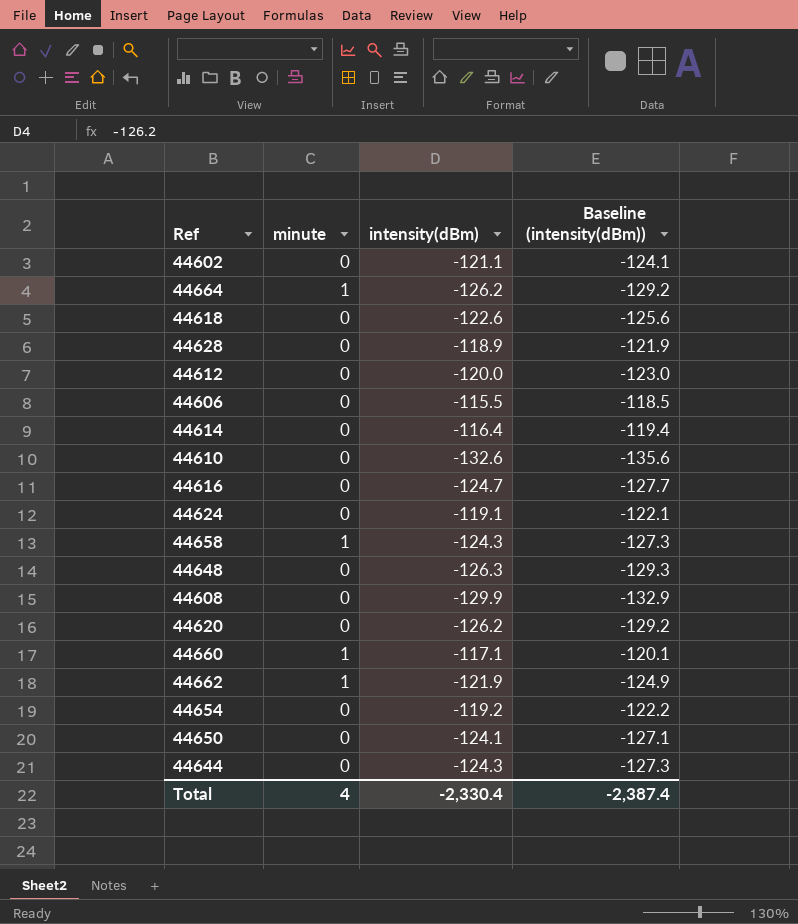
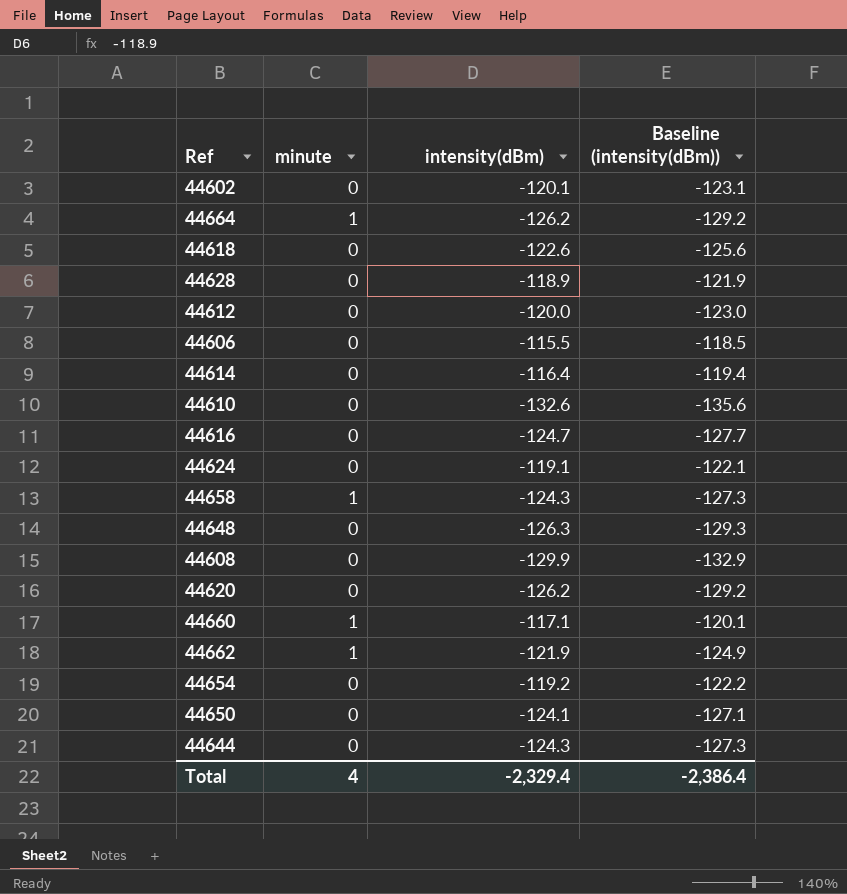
44602 | intensity(dBm): -121.1 -> -120.1
44602 | Baseline (intensity(dBm)): -124.1 -> -123.1
Total | intensity(dBm): -2,330.4 -> -2,329.4
Total | Baseline (intensity(dBm)): -2,387.4 -> -2,386.4

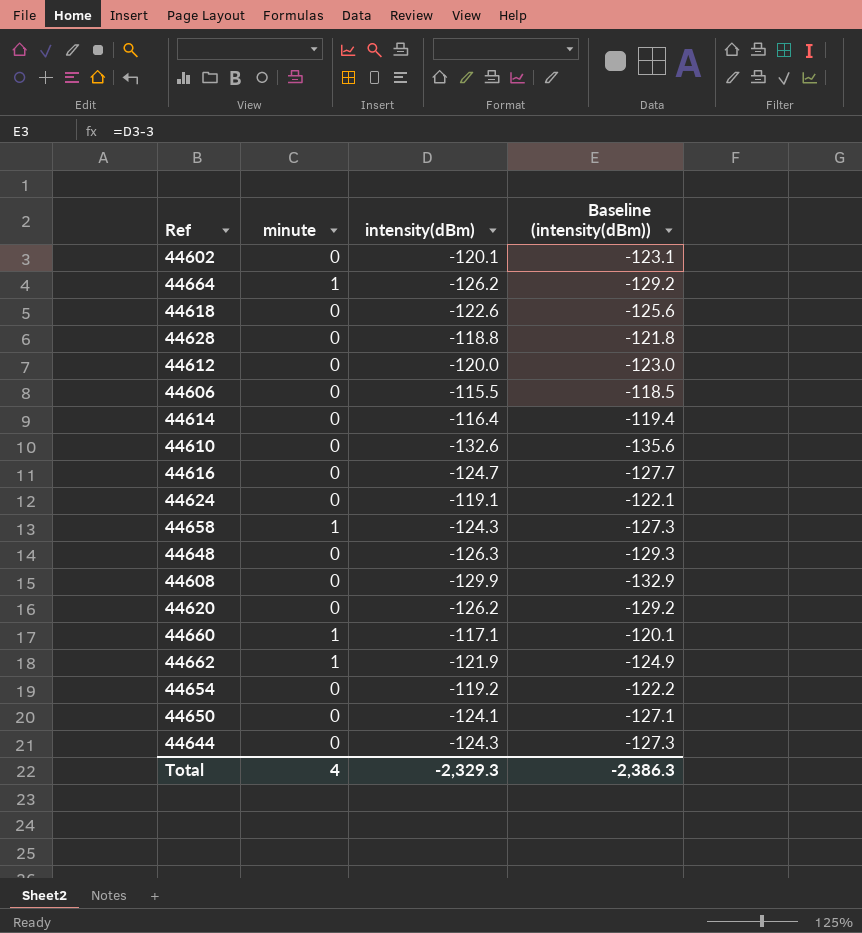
44628 | intensity(dBm): -118.9 -> -118.8
44628 | Baseline (intensity(dBm)): -121.9 -> -121.8
Total | intensity(dBm): -2,329.4 -> -2,329.3
Total | Baseline (intensity(dBm)): -2,386.4 -> -2,386.3

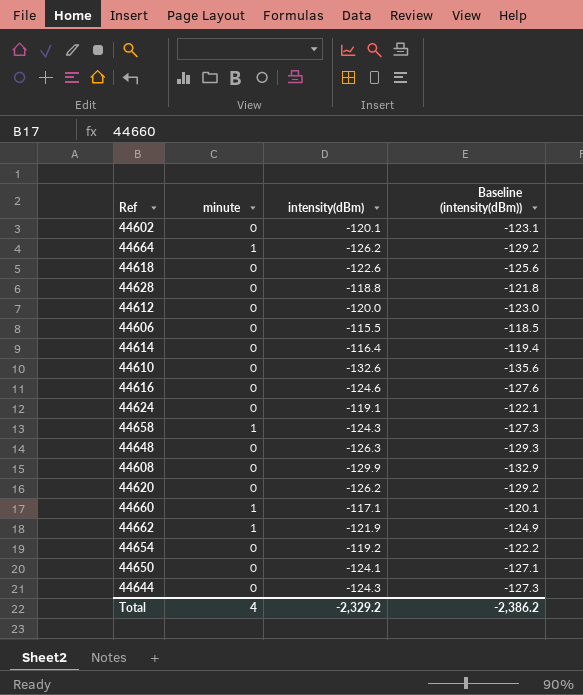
44616 | intensity(dBm): -124.7 -> -124.6
44616 | Baseline (intensity(dBm)): -127.7 -> -127.6
Total | intensity(dBm): -2,329.3 -> -2,329.2
Total | Baseline (intensity(dBm)): -2,386.3 -> -2,386.2

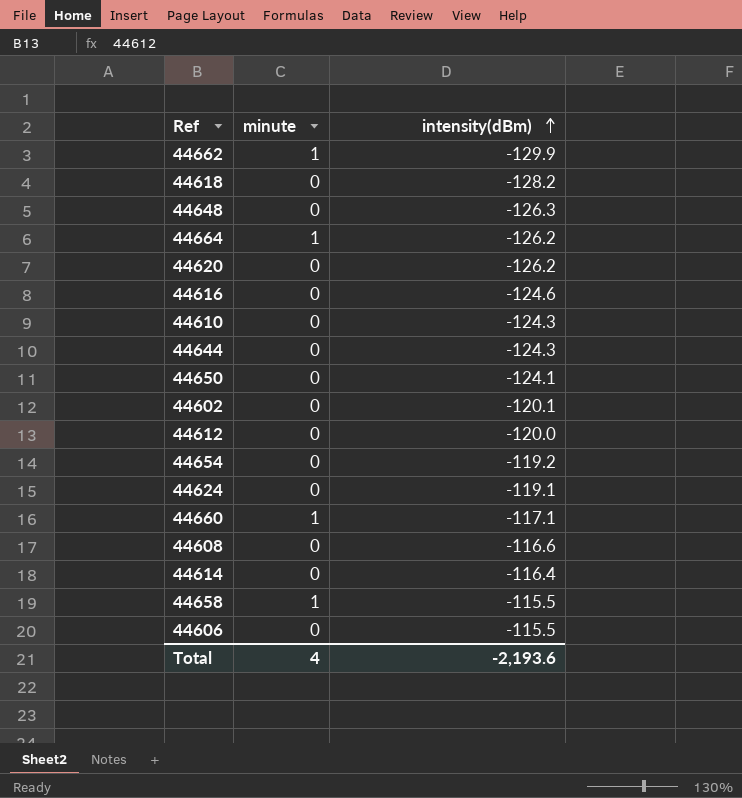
row order: none -> intensity(dBm) ascending
column Baseline (intensity(dBm)) | formula: [intensity(dBm)] - 3 -> none
row 44628: 0 | -118.8 | -121.8 -> none
44662 | intensity(dBm): -121.9 -> -129.9
44618 | intensity(dBm): -122.6 -> -128.2
44610 | intensity(dBm): -132.6 -> -124.3
44608 | intensity(dBm): -129.9 -> -116.6
44658 | intensity(dBm): -124.3 -> -115.5
Total | intensity(dBm): -2,329.2 -> -2,193.6

